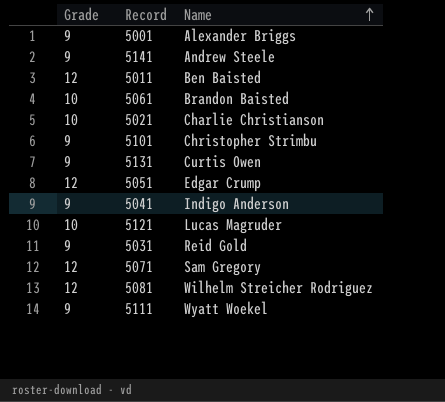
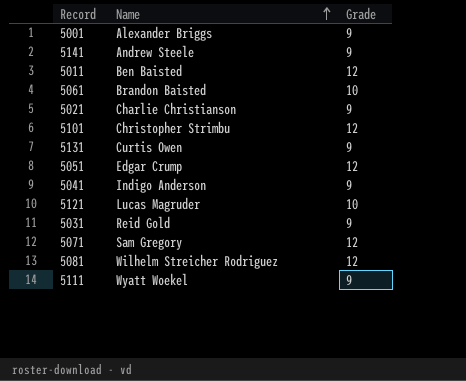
column Grade | position: 1 -> 3
5021 | Grade: 10 -> 9
5101 | Grade: 9 -> 12

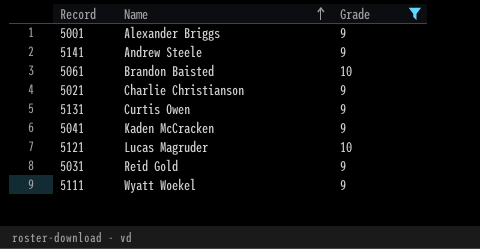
filter: none -> Grade != 12
5041 | Name: Indigo Anderson -> Kaden McCracken

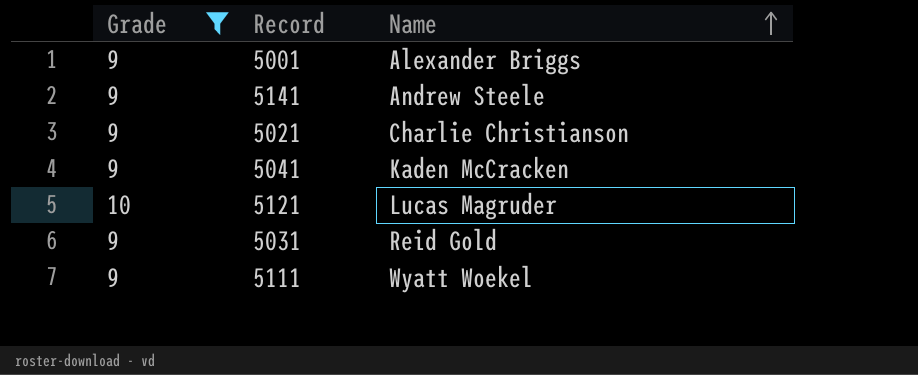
column Grade | position: 3 -> 1
row 5061: Brandon Baisted | 10 -> none
row 5131: Curtis Owen | 9 -> none

